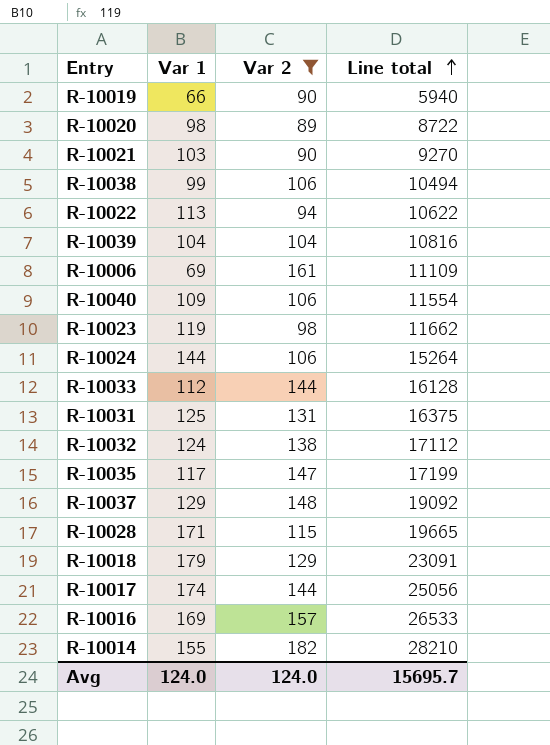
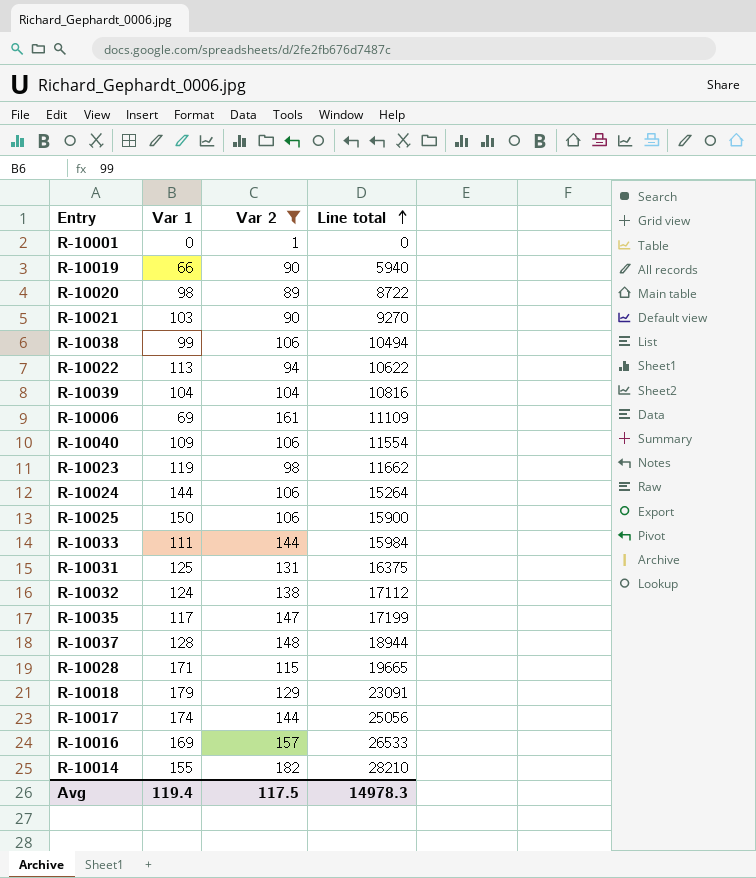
row R-10001: none -> 0 | 1 | 0
row R-10025: none -> 150 | 106 | 15900
R-10033 | Var 1: 112 -> 111
R-10033 | Line total: 16128 -> 15984
R-10037 | Var 1: 129 -> 128
R-10037 | Line total: 19092 -> 18944
Avg | Var 1: 124.0 -> 119.4
Avg | Var 2: 124.0 -> 117.5
Avg | Line total: 15695.7 -> 14978.3

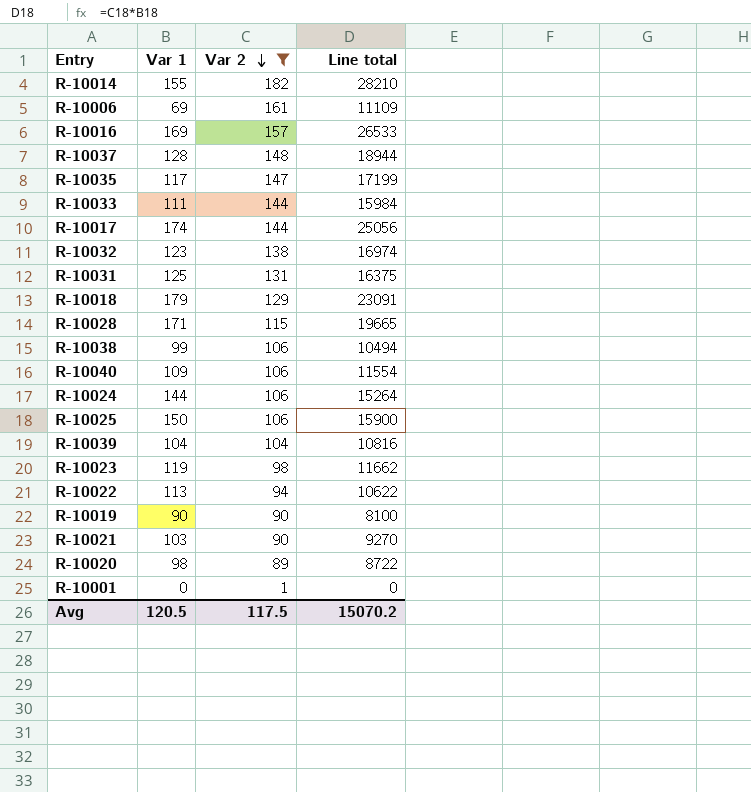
row order: Line total ascending -> Var 2 descending
R-10032 | Var 1: 124 -> 123
R-10032 | Line total: 17112 -> 16974
R-10019 | Var 1: 66 -> 90
R-10019 | Line total: 5940 -> 8100
Avg | Var 1: 119.4 -> 120.5
Avg | Line total: 14978.3 -> 15070.2

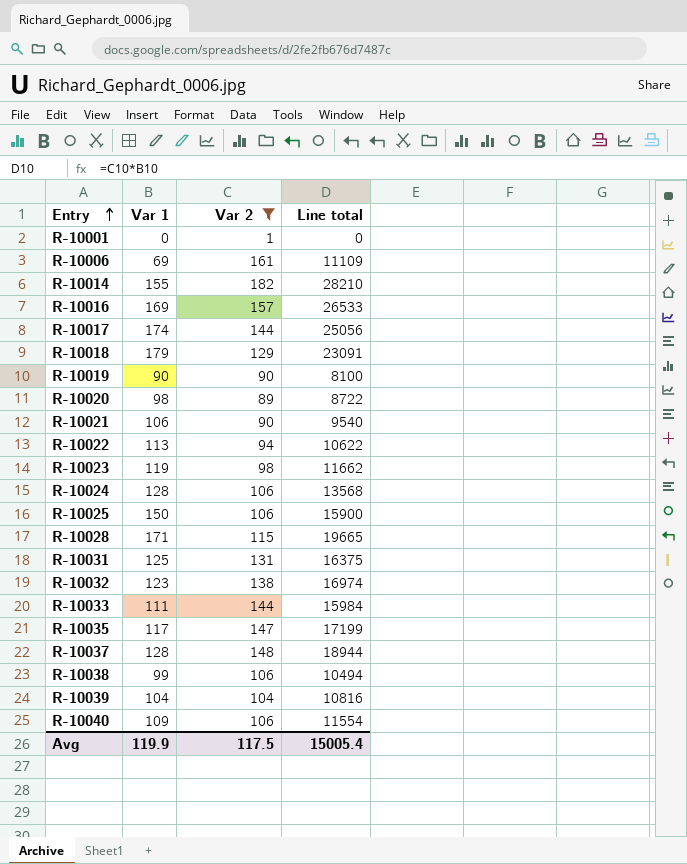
row order: Var 2 descending -> Entry ascending
R-10021 | Var 1: 103 -> 106
R-10021 | Line total: 9270 -> 9540
R-10024 | Var 1: 144 -> 128
R-10024 | Line total: 15264 -> 13568
Avg | Var 1: 120.5 -> 119.9
Avg | Line total: 15070.2 -> 15005.4

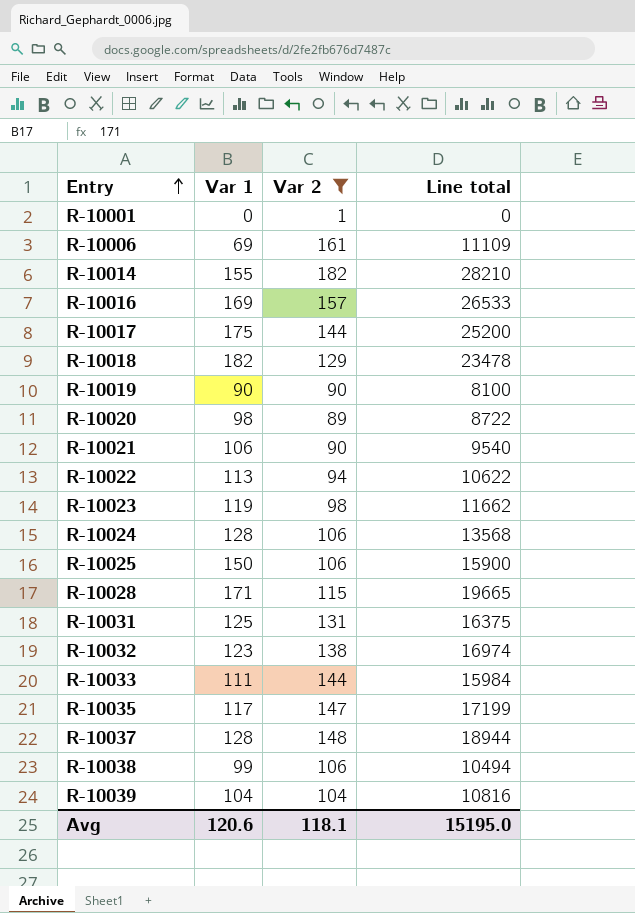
row R-10040: 109 | 106 | 11554 -> none
R-10017 | Var 1: 174 -> 175
R-10017 | Line total: 25056 -> 25200
R-10018 | Var 1: 179 -> 182
R-10018 | Line total: 23091 -> 23478
Avg | Var 1: 119.9 -> 120.6
Avg | Var 2: 117.5 -> 118.1
Avg | Line total: 15005.4 -> 15195.0

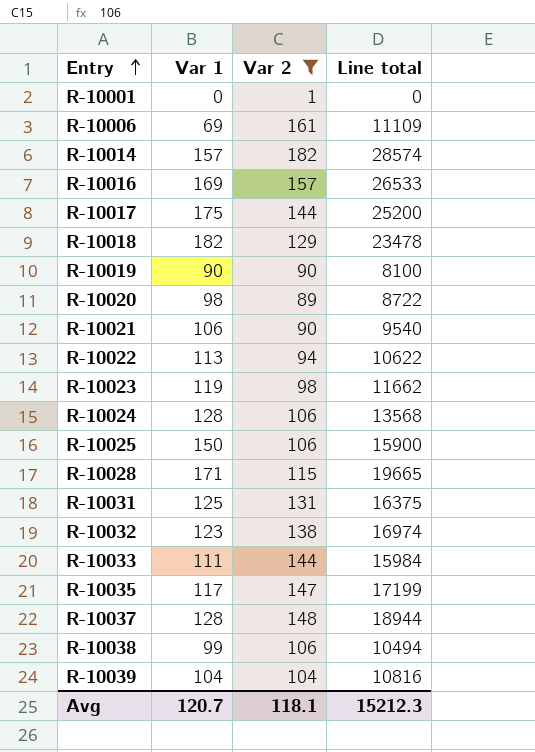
R-10014 | Var 1: 155 -> 157
R-10014 | Line total: 28210 -> 28574
Avg | Var 1: 120.6 -> 120.7
Avg | Line total: 15195.0 -> 15212.3

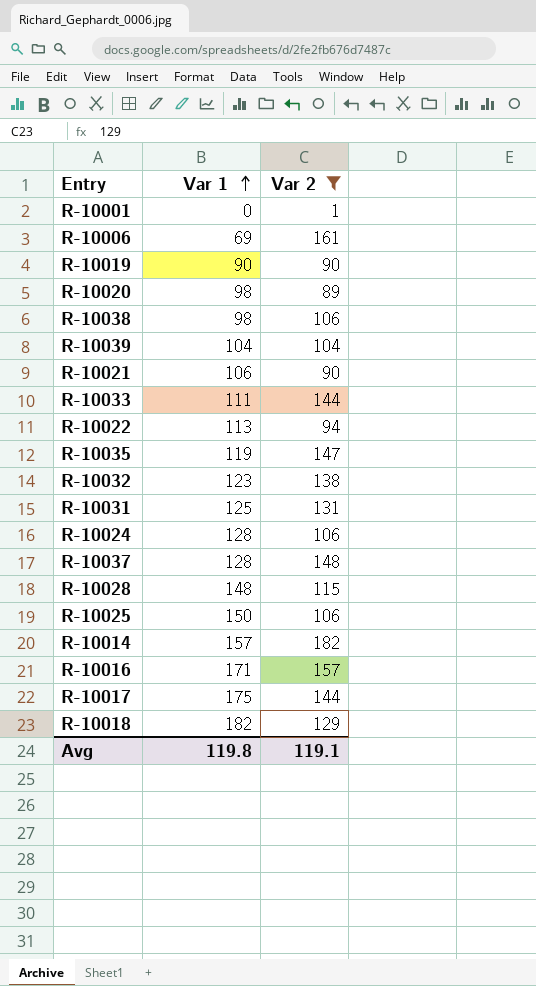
row order: Entry ascending -> Var 1 ascending
column Line total | formula: [Var 1] * [Var 2] -> none
row R-10023: 119 | 98 | 11662 -> none
R-10038 | Var 1: 99 -> 98
R-10035 | Var 1: 117 -> 119
R-10028 | Var 1: 171 -> 148
R-10016 | Var 1: 169 -> 171
Avg | Var 1: 120.7 -> 119.8
Avg | Var 2: 118.1 -> 119.1

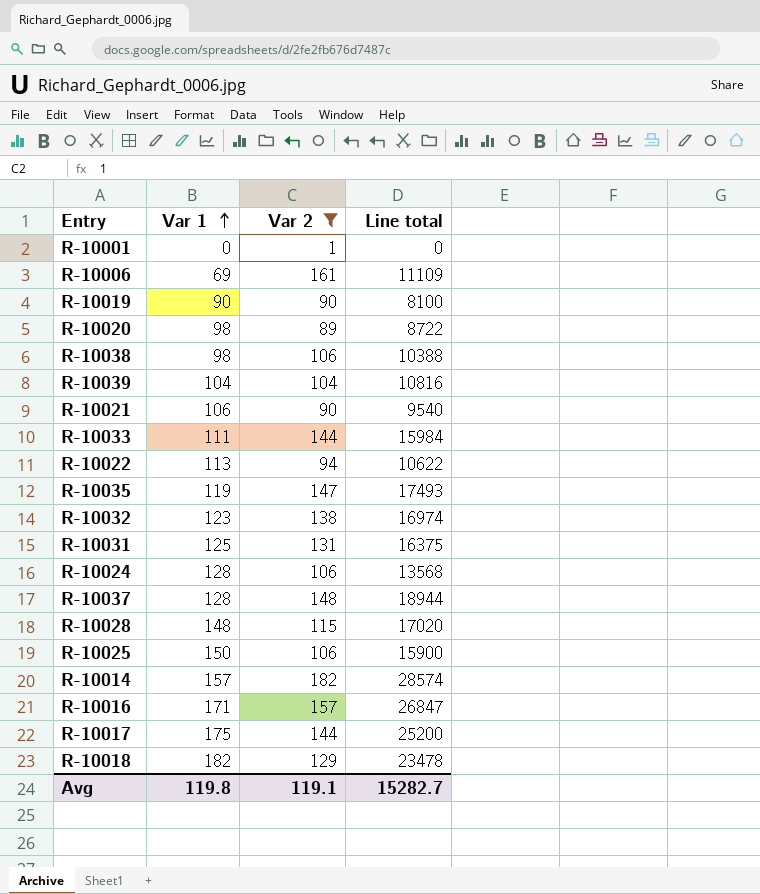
column Line total | formula: none -> [Var 1] * [Var 2]

